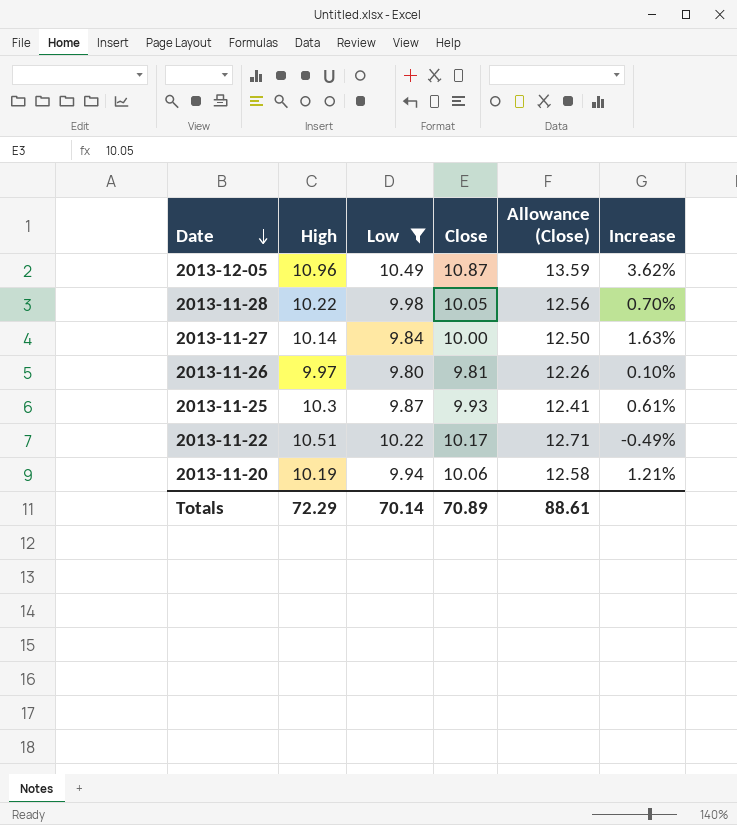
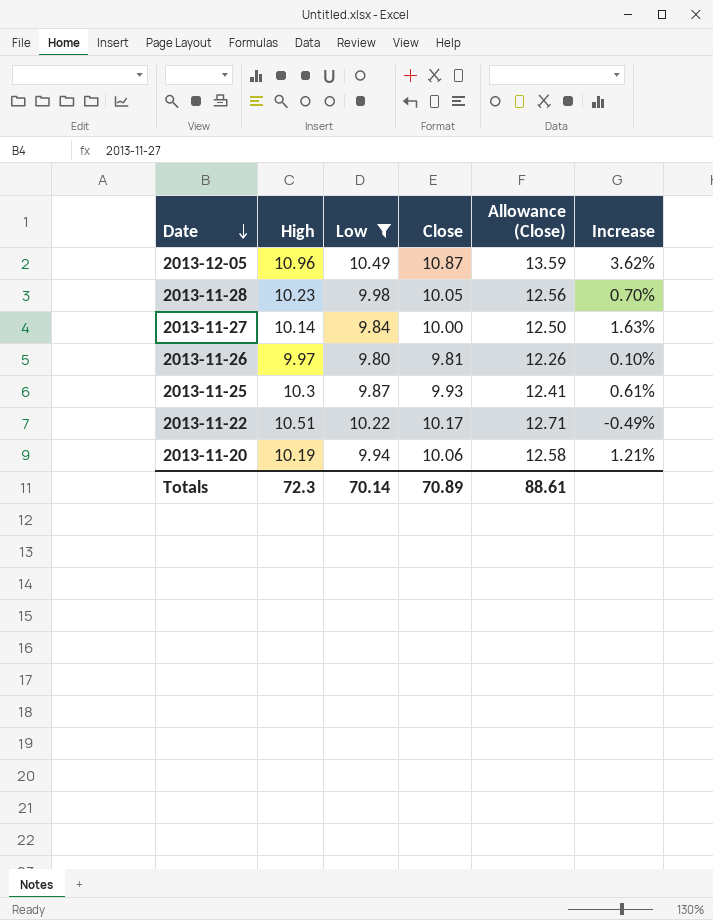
2013-11-28 | High: 10.22 -> 10.23
Totals | High: 72.29 -> 72.3

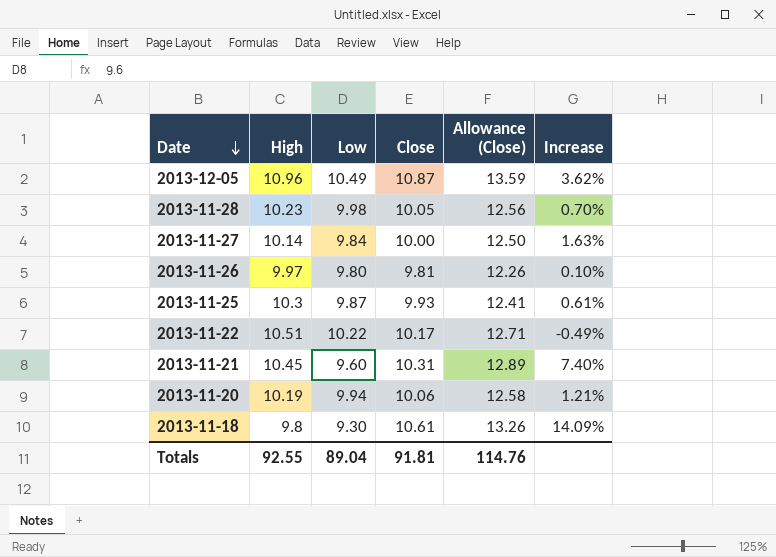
filter: Low >= 9.80 -> none
Totals | High: 72.3 -> 92.55
Totals | Low: 70.14 -> 89.04
Totals | Close: 70.89 -> 91.81
Totals | Allowance (Close): 88.61 -> 114.76

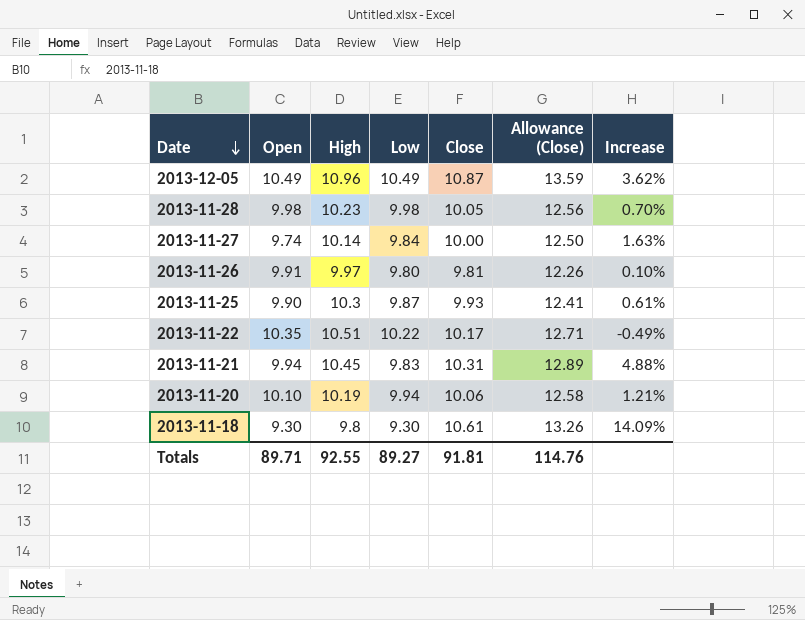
column Open | position: none -> 2
2013-11-21 | Low: 9.60 -> 9.83
2013-11-21 | Increase: 7.40% -> 4.88%
Totals | Low: 89.04 -> 89.27

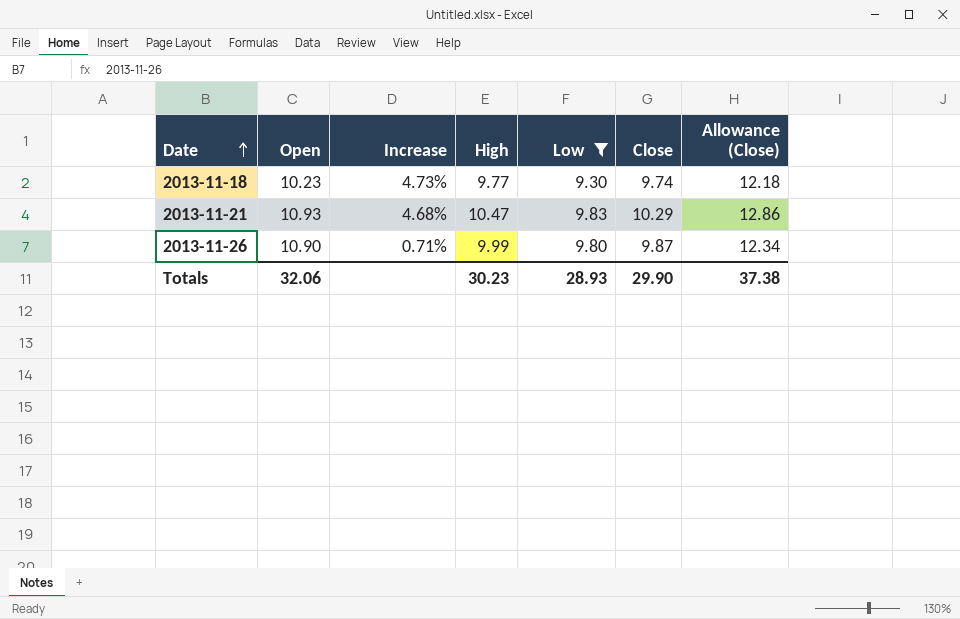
filter: none -> Low <= 9.83
row order: Date descending -> Date ascending
column Increase | position: 7 -> 3
2013-11-18 | Open: 9.30 -> 10.23
2013-11-18 | Increase: 14.09% -> 4.73%
2013-11-18 | High: 9.8 -> 9.77
2013-11-18 | Close: 10.61 -> 9.74
2013-11-18 | Allowance (Close): 13.26 -> 12.18
2013-11-21 | Open: 9.94 -> 10.93
2013-11-21 | Increase: 4.88% -> 4.68%
2013-11-21 | High: 10.45 -> 10.47
2013-11-21 | Close: 10.31 -> 10.29
2013-11-21 | Allowance (Close): 12.89 -> 12.86
2013-11-26 | Open: 9.91 -> 10.90
2013-11-26 | Increase: 0.10% -> 0.71%
2013-11-26 | High: 9.97 -> 9.99
2013-11-26 | Close: 9.81 -> 9.87
2013-11-26 | Allowance (Close): 12.26 -> 12.34
Totals | Open: 89.71 -> 32.06
Totals | High: 92.55 -> 30.23
Totals | Low: 89.27 -> 28.93
Totals | Close: 91.81 -> 29.90
Totals | Allowance (Close): 114.76 -> 37.38

